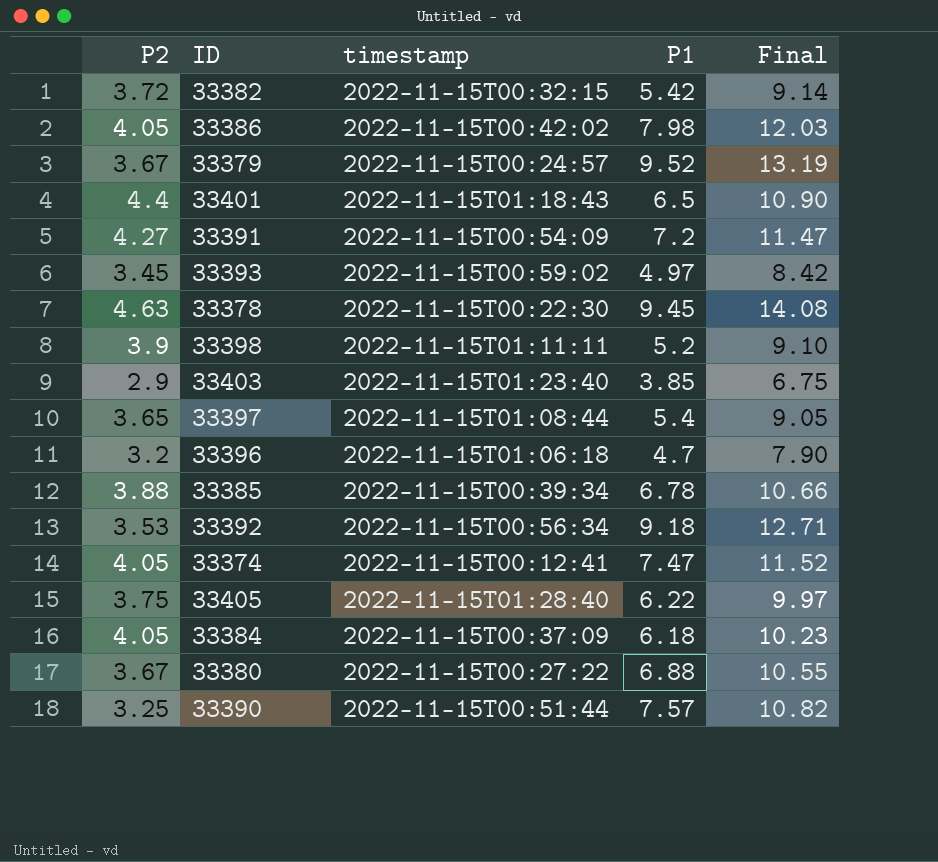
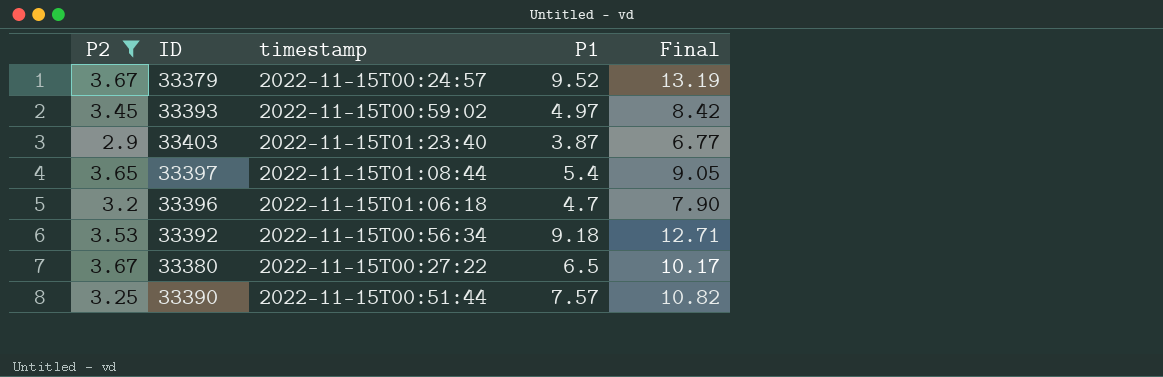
filter: none -> P2 <= 3.67
33403 | P1: 3.85 -> 3.87
33403 | Final: 6.75 -> 6.77
33380 | P1: 6.88 -> 6.5
33380 | Final: 10.55 -> 10.17

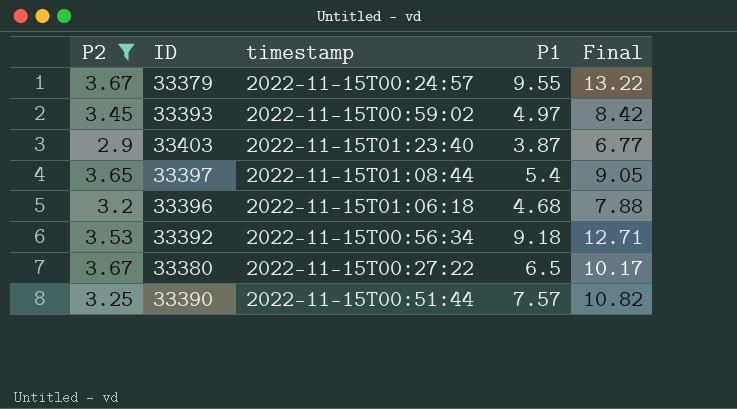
33379 | P1: 9.52 -> 9.55
33379 | Final: 13.19 -> 13.22
33396 | P1: 4.7 -> 4.68
33396 | Final: 7.90 -> 7.88

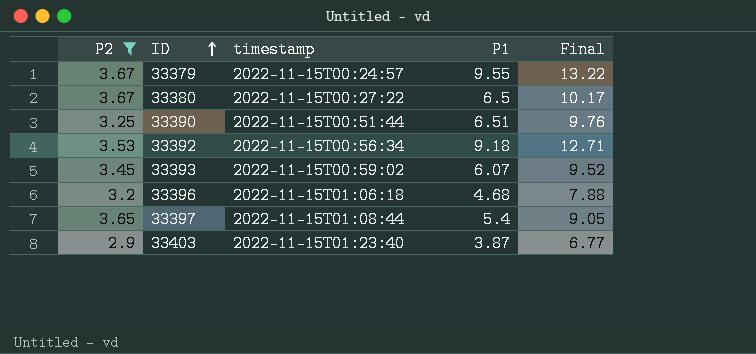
row order: none -> ID ascending
33390 | P1: 7.57 -> 6.51
33390 | Final: 10.82 -> 9.76
33393 | P1: 4.97 -> 6.07
33393 | Final: 8.42 -> 9.52

